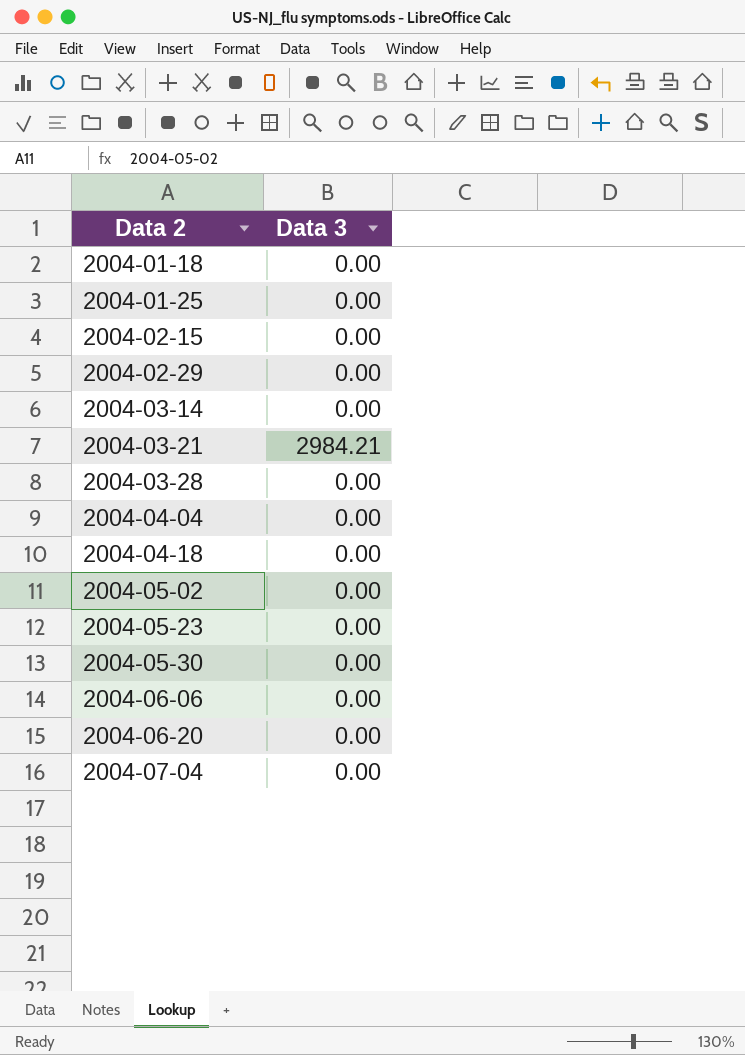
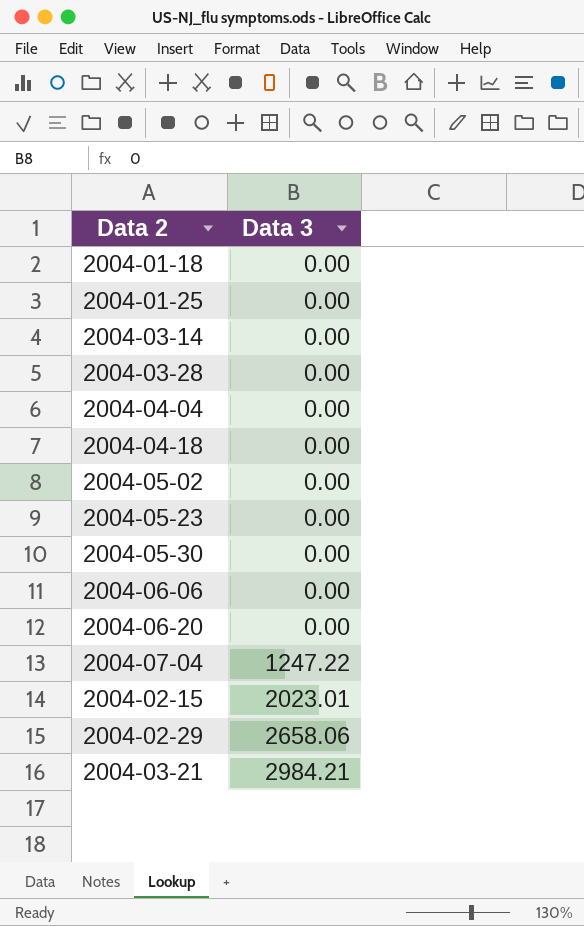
row order: Data 2 ascending -> Data 3 ascending
2004-07-04 | Data 3: 0.00 -> 1247.22
2004-02-15 | Data 3: 0.00 -> 2023.01
2004-02-29 | Data 3: 0.00 -> 2658.06

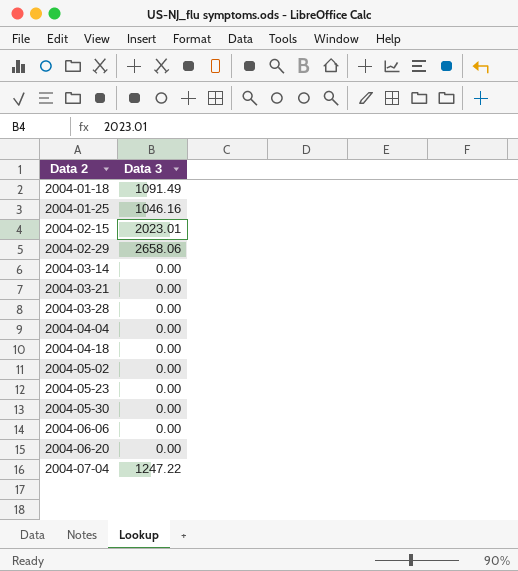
row order: Data 3 ascending -> Data 2 ascending
2004-01-18 | Data 3: 0.00 -> 1091.49
2004-01-25 | Data 3: 0.00 -> 1046.16
2004-03-21 | Data 3: 2984.21 -> 0.00

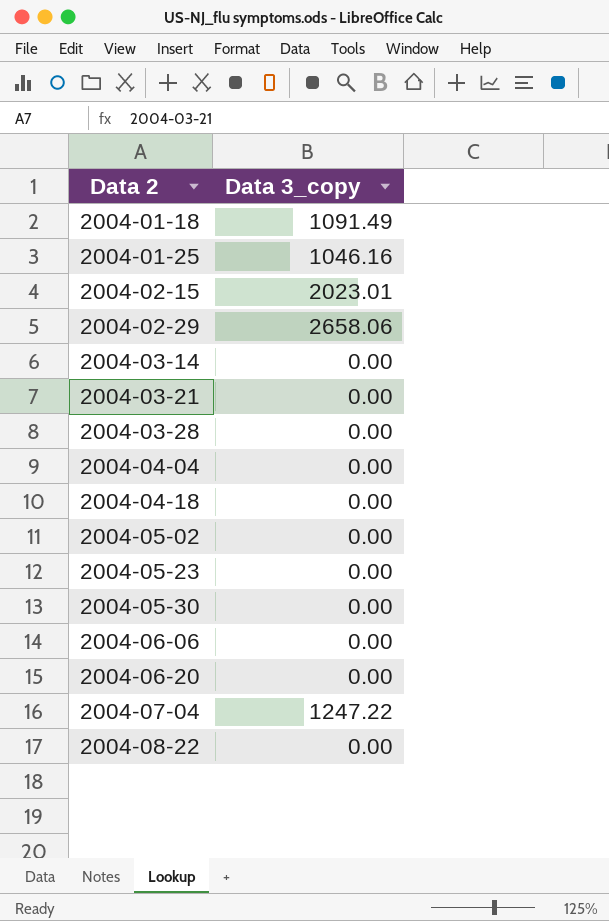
column name: Data 3 -> Data 3_copy
row 2004-08-22: none -> 0.00

